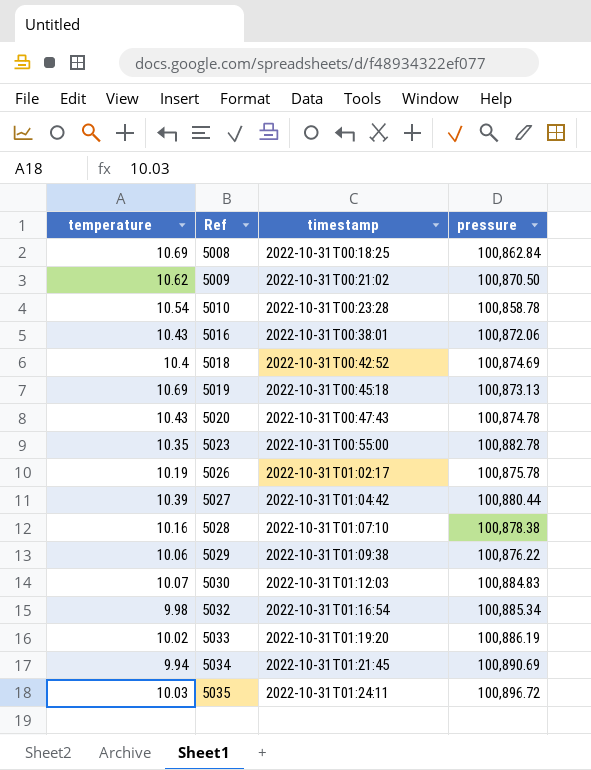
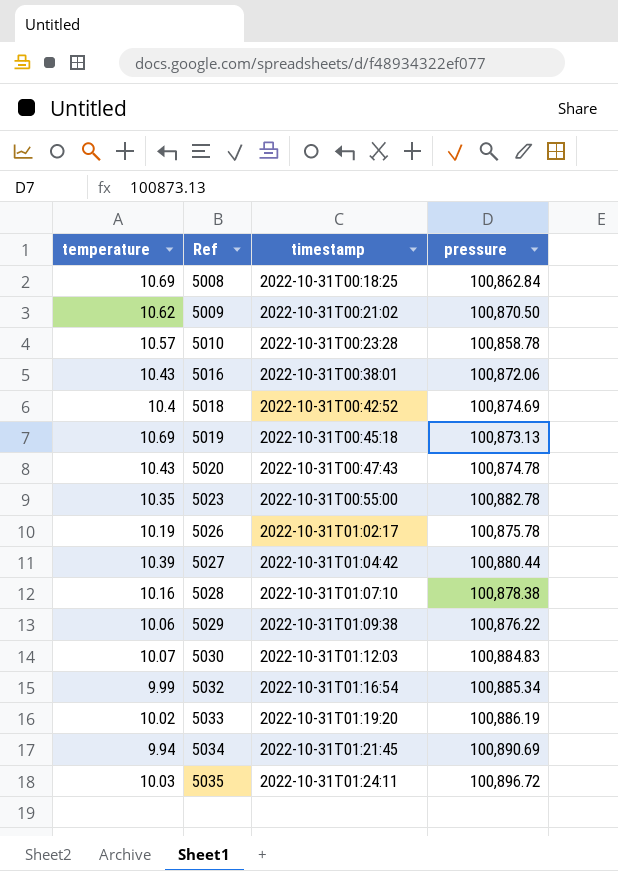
5010 | temperature: 10.54 -> 10.57
5032 | temperature: 9.98 -> 9.99

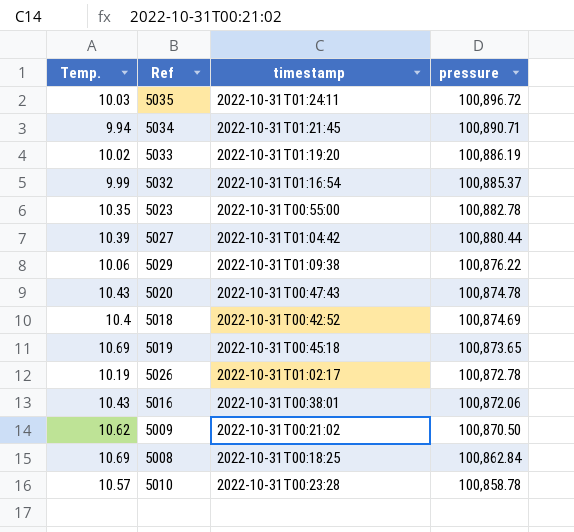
row order: Ref ascending -> pressure descending
column name: temperature -> Temp.
row 5028: 10.16 | 2022-10-31T01:07:10 | 100,878.38 -> none
row 5030: 10.07 | 2022-10-31T01:12:03 | 100,884.83 -> none
5034 | pressure: 100,890.69 -> 100,890.71
5032 | pressure: 100,885.34 -> 100,885.37
5019 | pressure: 100,873.13 -> 100,873.65
5026 | pressure: 100,875.78 -> 100,872.78

